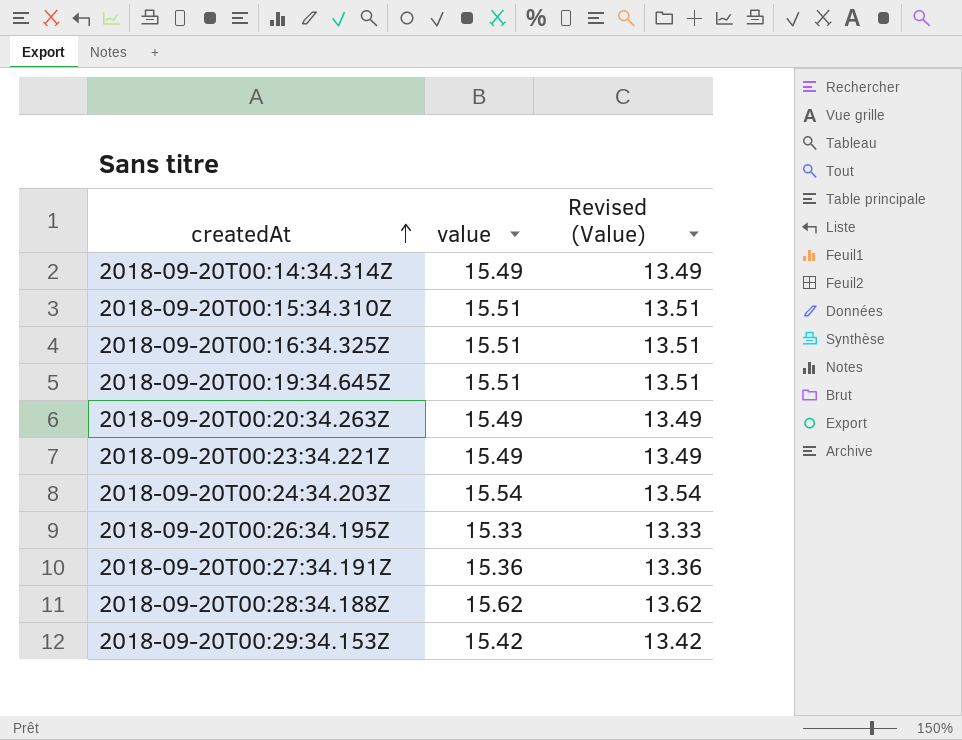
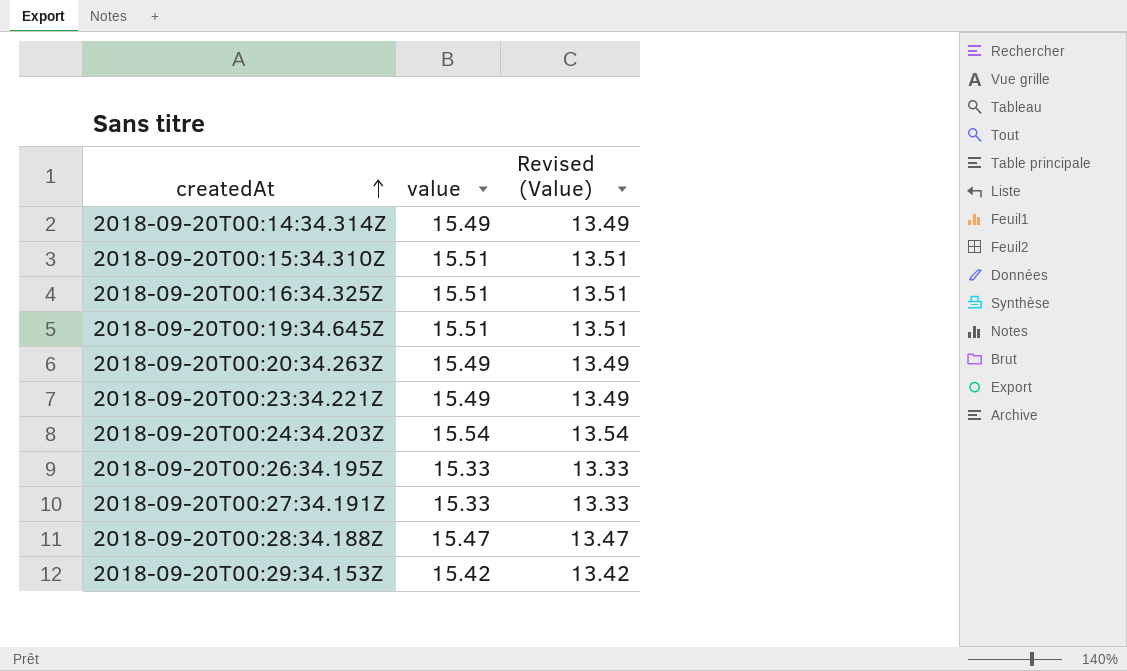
2018-09-20T00:27:34.191Z | value: 15.36 -> 15.33
2018-09-20T00:27:34.191Z | Revised (Value): 13.36 -> 13.33
2018-09-20T00:28:34.188Z | value: 15.62 -> 15.47
2018-09-20T00:28:34.188Z | Revised (Value): 13.62 -> 13.47

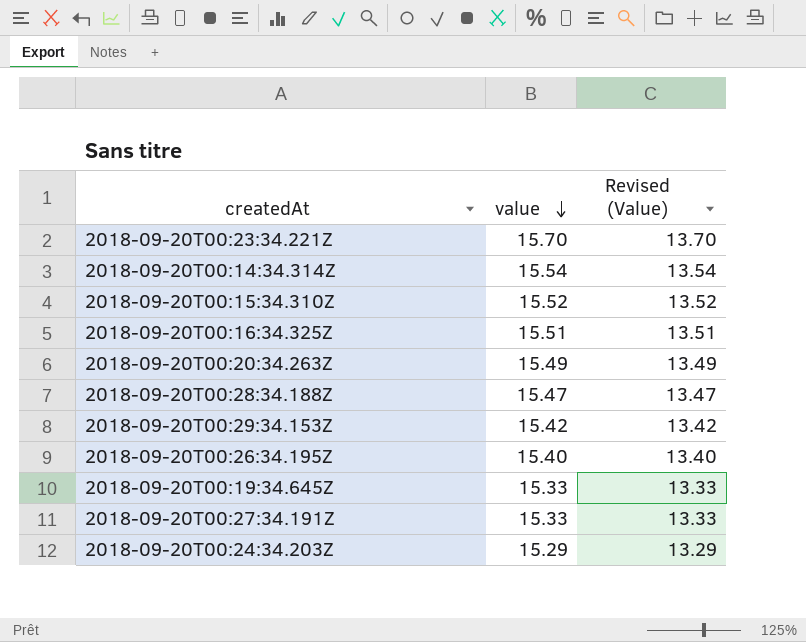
row order: createdAt ascending -> value descending
2018-09-20T00:23:34.221Z | value: 15.49 -> 15.70
2018-09-20T00:23:34.221Z | Revised (Value): 13.49 -> 13.70
2018-09-20T00:14:34.314Z | value: 15.49 -> 15.54
2018-09-20T00:14:34.314Z | Revised (Value): 13.49 -> 13.54
2018-09-20T00:15:34.310Z | value: 15.51 -> 15.52
2018-09-20T00:15:34.310Z | Revised (Value): 13.51 -> 13.52
2018-09-20T00:26:34.195Z | value: 15.33 -> 15.40
2018-09-20T00:26:34.195Z | Revised (Value): 13.33 -> 13.40
2018-09-20T00:19:34.645Z | value: 15.51 -> 15.33
2018-09-20T00:19:34.645Z | Revised (Value): 13.51 -> 13.33
2018-09-20T00:24:34.203Z | value: 15.54 -> 15.29
2018-09-20T00:24:34.203Z | Revised (Value): 13.54 -> 13.29

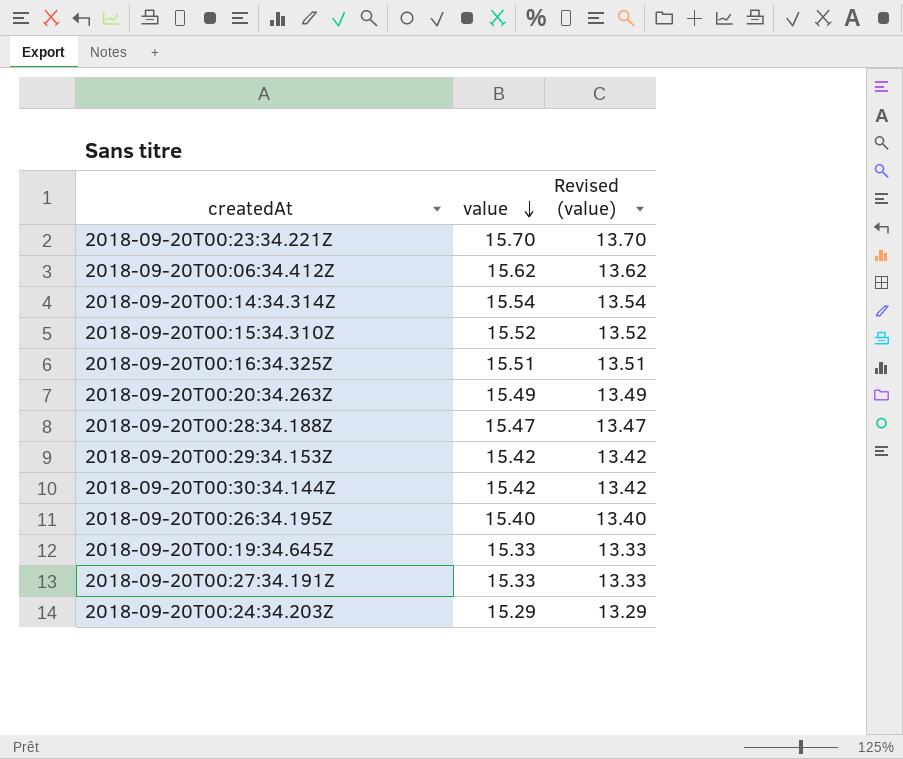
column name: Revised (Value) -> Revised (value)
row 2018-09-20T00:06:34.412Z: none -> 15.62 | 13.62
row 2018-09-20T00:30:34.144Z: none -> 15.42 | 13.42

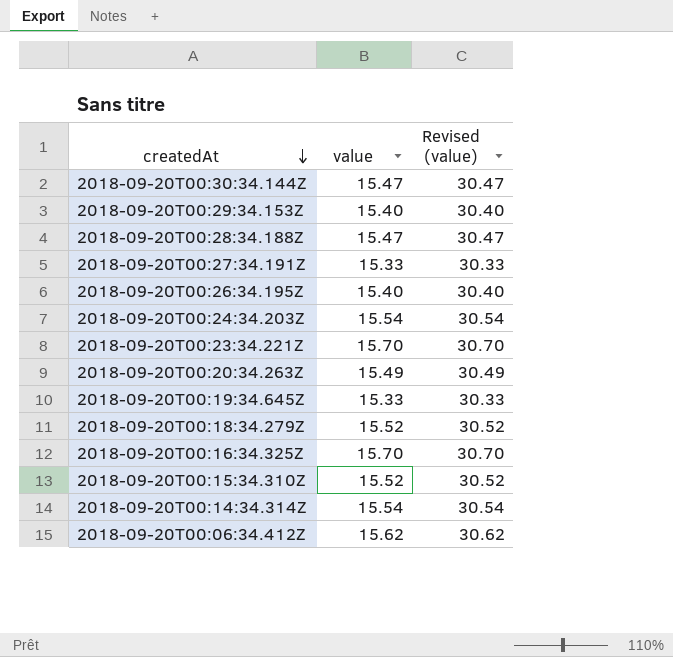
row order: value descending -> createdAt descending
column Revised (value) | formula: [value] - 2 -> [value] + 15
2018-09-20T00:30:34.144Z | value: 15.42 -> 15.47
2018-09-20T00:29:34.153Z | value: 15.42 -> 15.40
2018-09-20T00:24:34.203Z | value: 15.29 -> 15.54
row 2018-09-20T00:18:34.279Z: none -> 15.52 | 30.52
2018-09-20T00:16:34.325Z | value: 15.51 -> 15.70

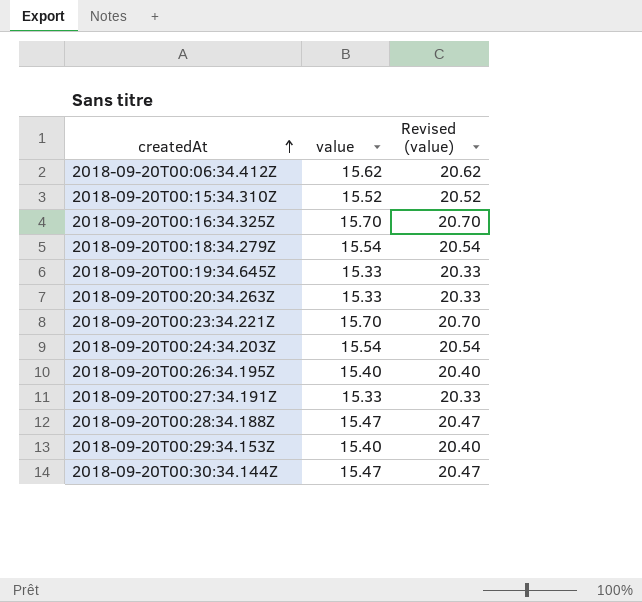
row order: createdAt descending -> createdAt ascending
column Revised (value) | formula: [value] + 15 -> [value] + 5
row 2018-09-20T00:14:34.314Z: 15.54 | 30.54 -> none
2018-09-20T00:18:34.279Z | value: 15.52 -> 15.54
2018-09-20T00:20:34.263Z | value: 15.49 -> 15.33

